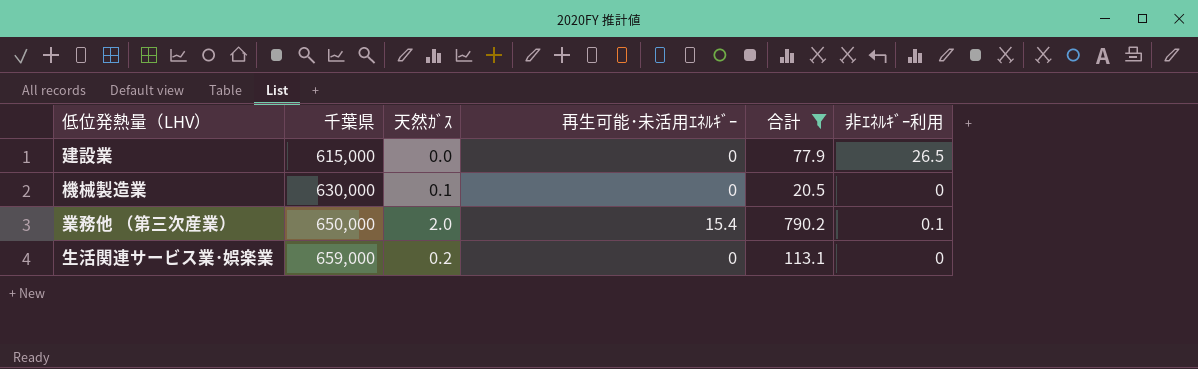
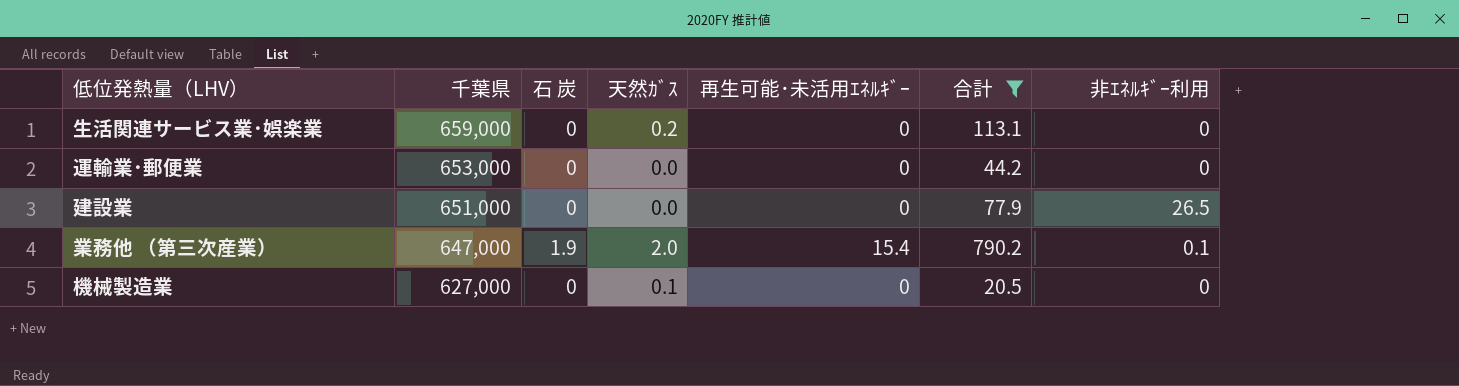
row order: 千葉県 ascending -> 千葉県 descending
column 石 炭 | position: none -> 3
row 運輸業･郵便業: none -> 653,000 | 0 | 0.0 | 0 | 44.2 | 0
建設業 | 千葉県: 615,000 -> 651,000
業務他 （第三次産業） | 千葉県: 650,000 -> 647,000
機械製造業 | 千葉県: 630,000 -> 627,000

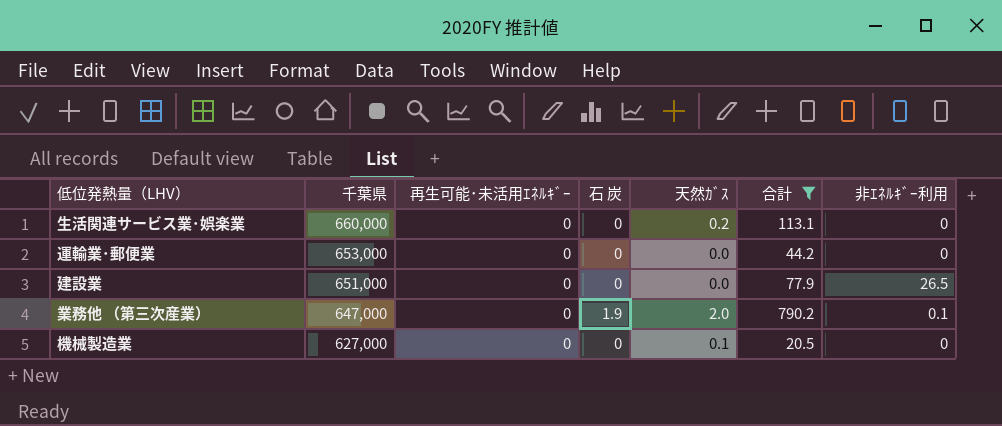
column 再生可能･未活用ｴﾈﾙｷﾞｰ | position: 5 -> 3
生活関連サービス業･娯楽業 | 千葉県: 659,000 -> 660,000
業務他 （第三次産業） | 再生可能･未活用ｴﾈﾙｷﾞｰ: 15.4 -> 0

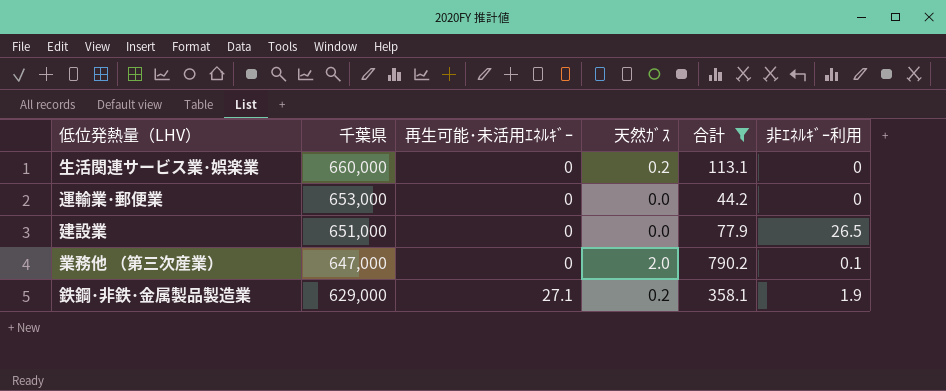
column 石 炭 | position: 4 -> none
row 機械製造業: 627,000 | 0 | 0 | 0.1 | 20.5 | 0 -> none
row 鉄鋼･非鉄･金属製品製造業: none -> 629,000 | 27.1 | 0.2 | 358.1 | 1.9

